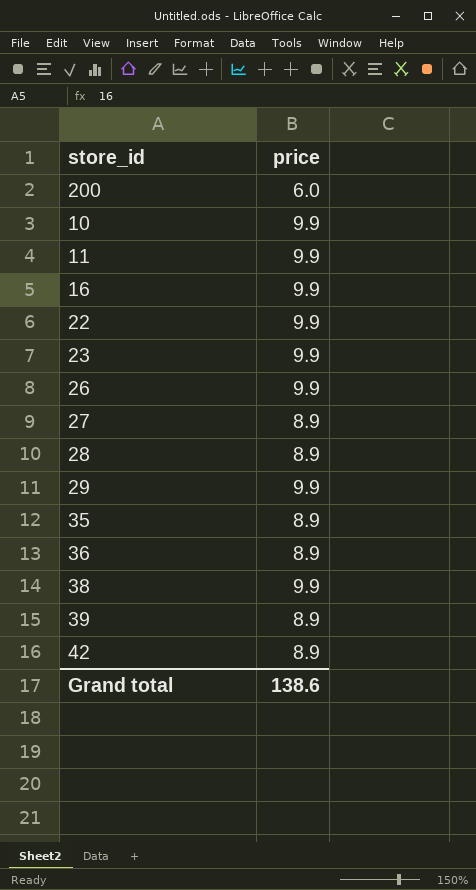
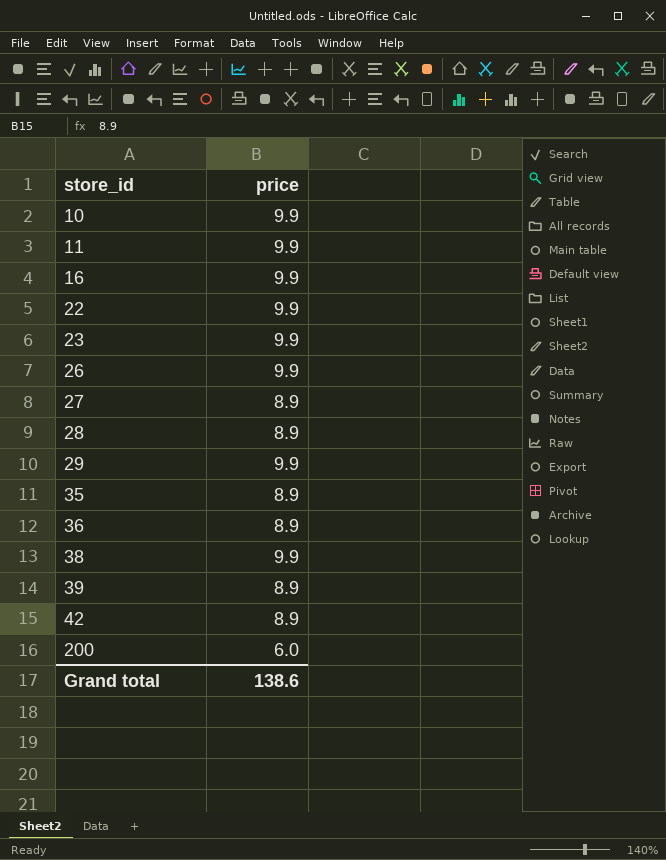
row order: none -> store_id ascending

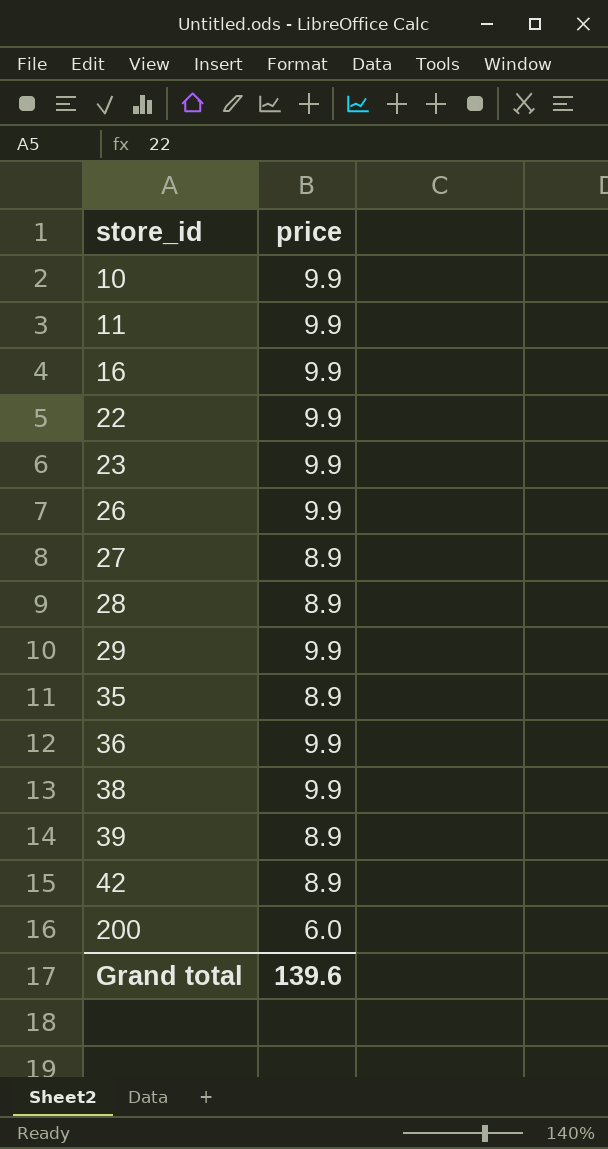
36 | price: 8.9 -> 9.9
Grand total | price: 138.6 -> 139.6

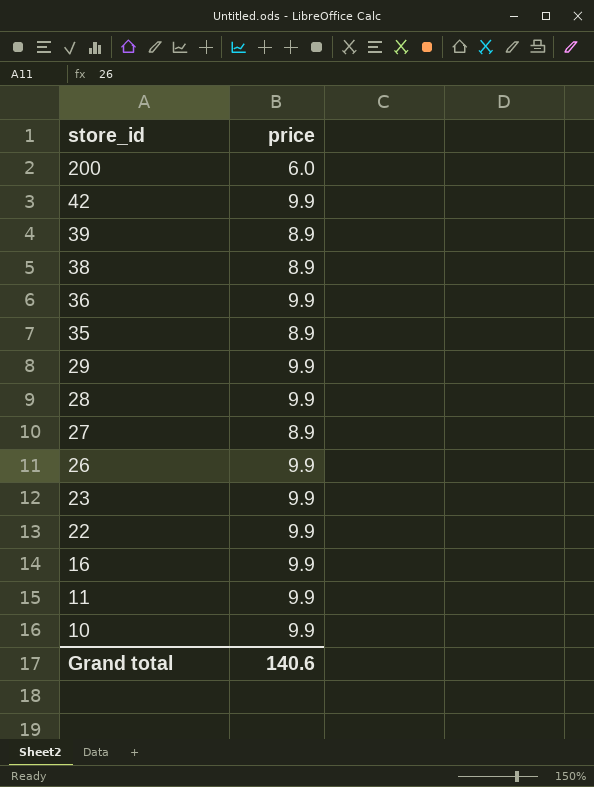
row order: store_id ascending -> store_id descending
42 | price: 8.9 -> 9.9
38 | price: 9.9 -> 8.9
28 | price: 8.9 -> 9.9
Grand total | price: 139.6 -> 140.6

